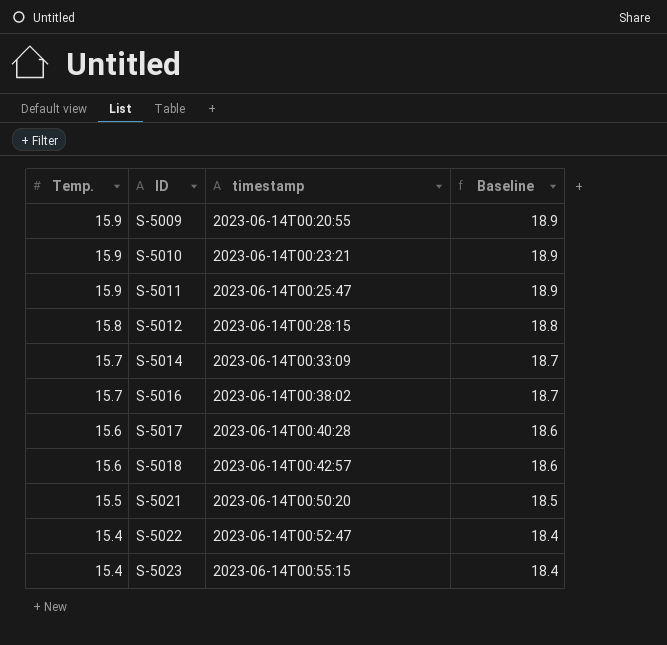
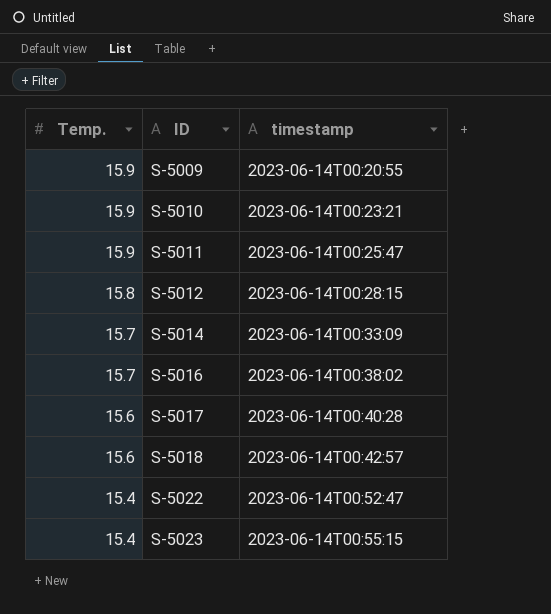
column Baseline | formula: [Temp.] + 3 -> none
row S-5021: 15.5 | 2023-06-14T00:50:20 | 18.5 -> none

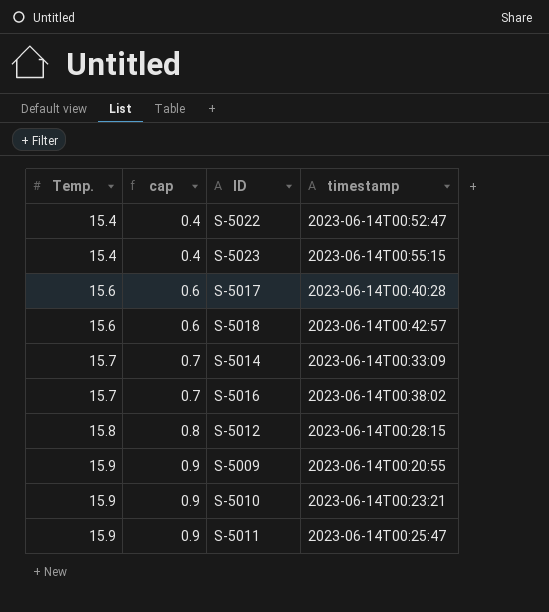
row order: Temp. descending -> Temp. ascending
column cap | formula: none -> [Temp.] - 15

